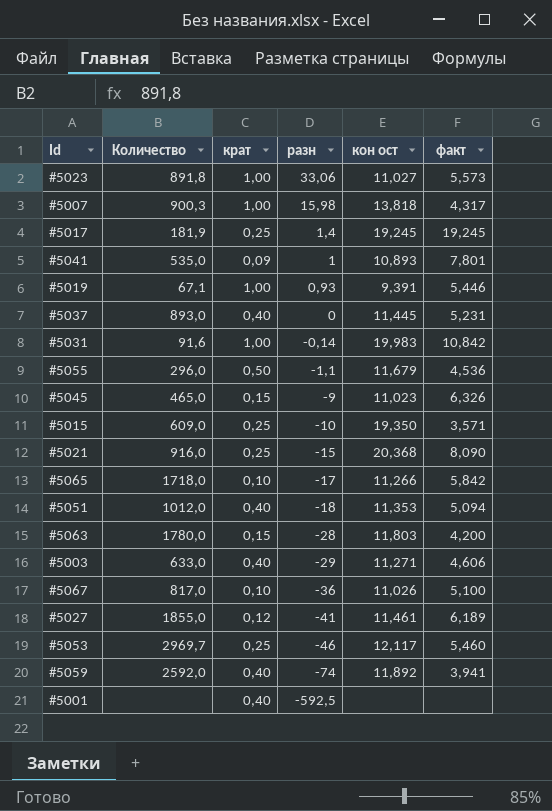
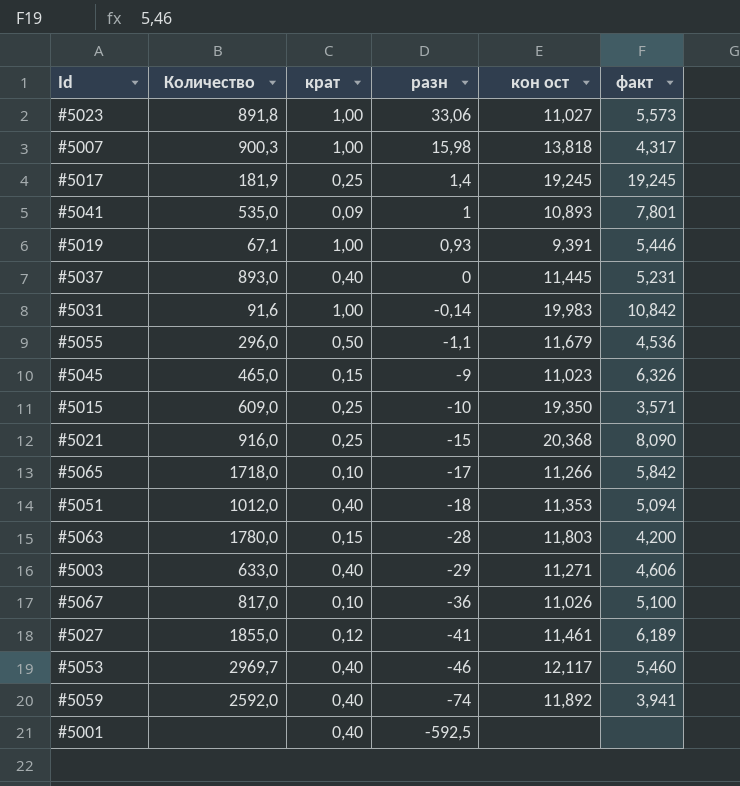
#5053 | крат: 0,25 -> 0,40

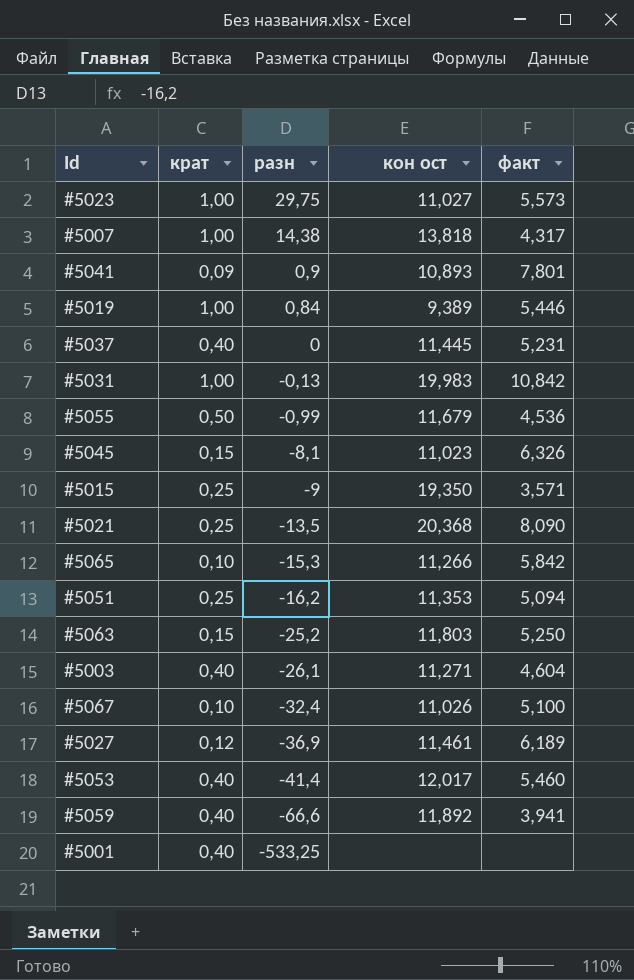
column Количество | position: 2 -> none
row #5017: 181,9 | 0,25 | 1,4 | 19,245 | 19,245 -> none
#5023 | разн: 33,06 -> 29,75
#5007 | разн: 15,98 -> 14,38
#5041 | разн: 1 -> 0,9
#5019 | разн: 0,93 -> 0,84
#5019 | кон ост: 9,391 -> 9,389
#5031 | разн: -0,14 -> -0,13
#5055 | разн: -1,1 -> -0,99
#5045 | разн: -9 -> -8,1
#5015 | разн: -10 -> -9
#5021 | разн: -15 -> -13,5
#5065 | разн: -17 -> -15,3
#5051 | крат: 0,40 -> 0,25
#5051 | разн: -18 -> -16,2
#5063 | разн: -28 -> -25,2
#5063 | факт: 4,200 -> 5,250
#5003 | разн: -29 -> -26,1
#5003 | факт: 4,606 -> 4,604
#5067 | разн: -36 -> -32,4
#5027 | разн: -41 -> -36,9
#5053 | разн: -46 -> -41,4
#5053 | кон ост: 12,117 -> 12,017
#5059 | разн: -74 -> -66,6
#5001 | разн: -592,5 -> -533,25

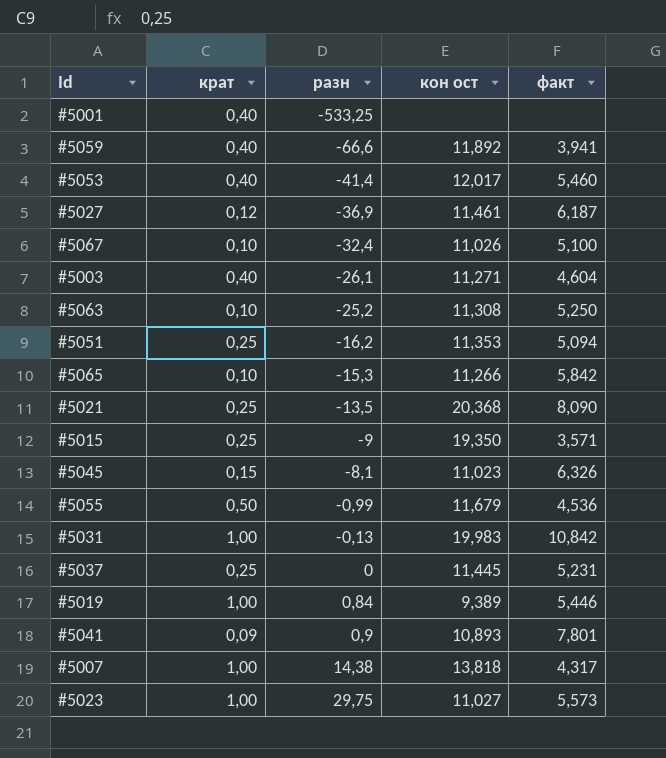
row order: разн descending -> разн ascending
#5027 | факт: 6,189 -> 6,187
#5063 | крат: 0,15 -> 0,10
#5063 | кон ост: 11,803 -> 11,308
#5037 | крат: 0,40 -> 0,25

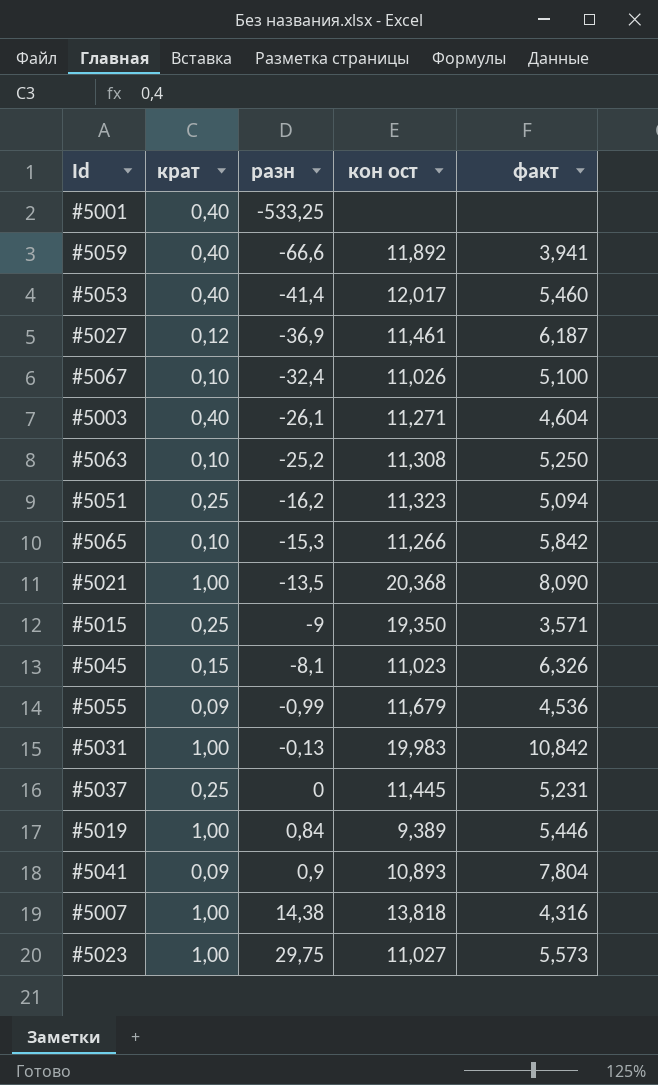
#5051 | кон ост: 11,353 -> 11,323
#5021 | крат: 0,25 -> 1,00
#5055 | крат: 0,50 -> 0,09
#5041 | факт: 7,801 -> 7,804
#5007 | факт: 4,317 -> 4,316

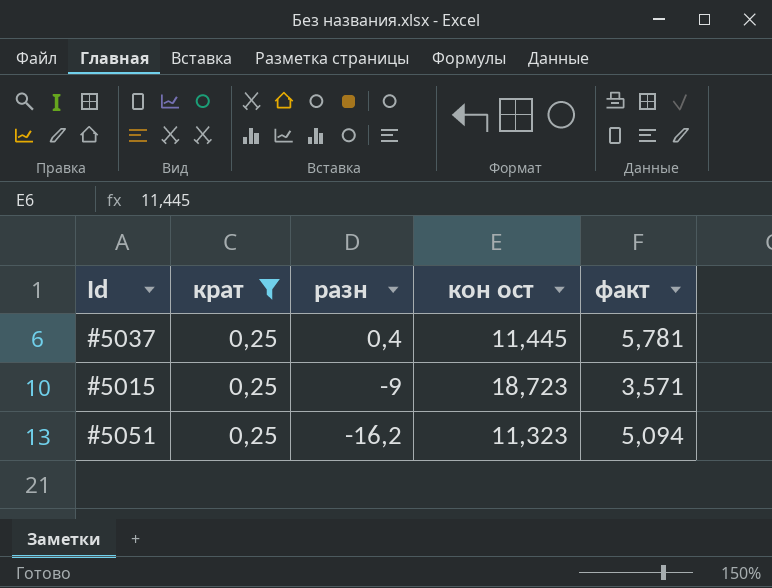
filter: none -> крат = 0,25
row order: разн ascending -> разн descending
#5037 | разн: 0 -> 0,4
#5037 | факт: 5,231 -> 5,781
#5015 | кон ост: 19,350 -> 18,723

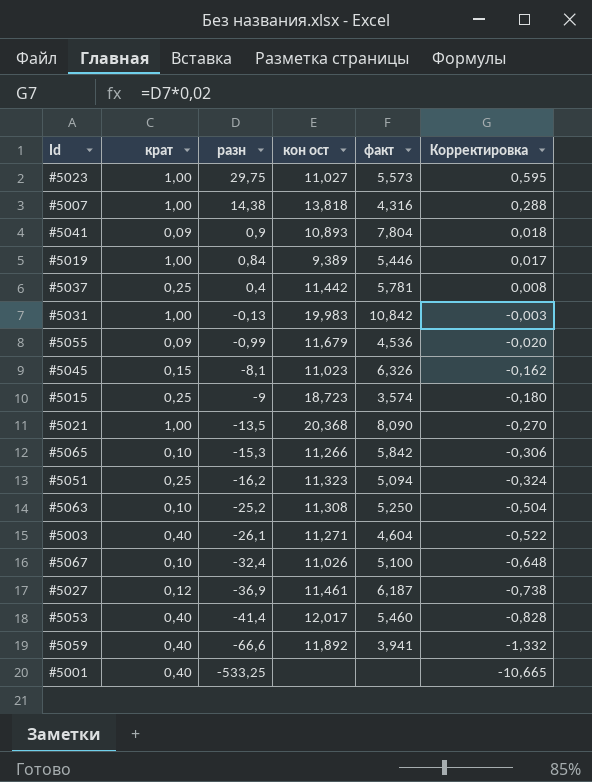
filter: крат = 0,25 -> none
column Корректировка | formula: none -> [разн] * 0,02
#5037 | кон ост: 11,445 -> 11,442
#5015 | факт: 3,571 -> 3,574

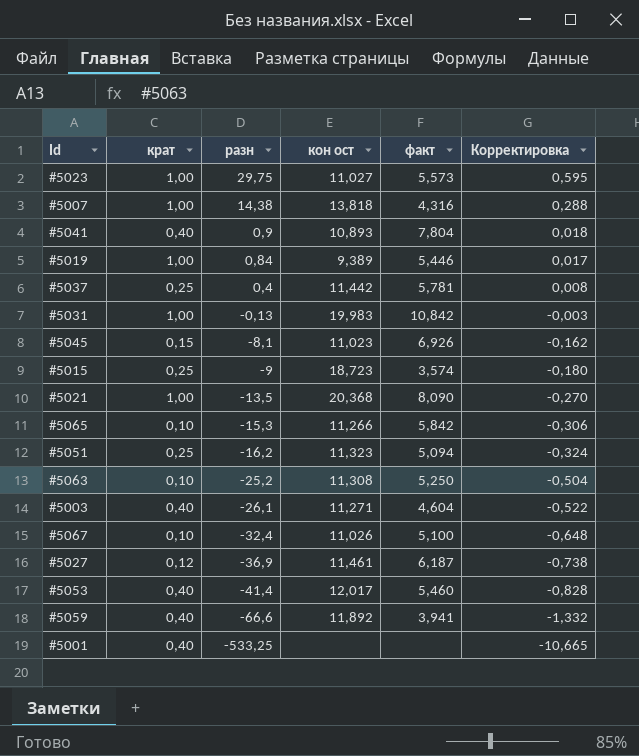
row #5055: 0,09 | -0,99 | 11,679 | 4,536 | -0,020 -> none
#5041 | крат: 0,09 -> 0,40
#5045 | факт: 6,326 -> 6,926

